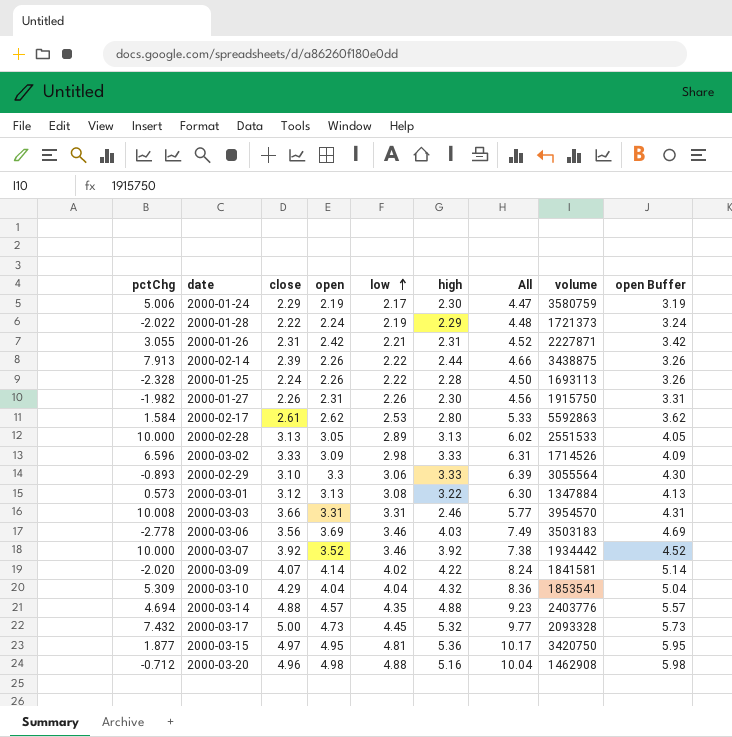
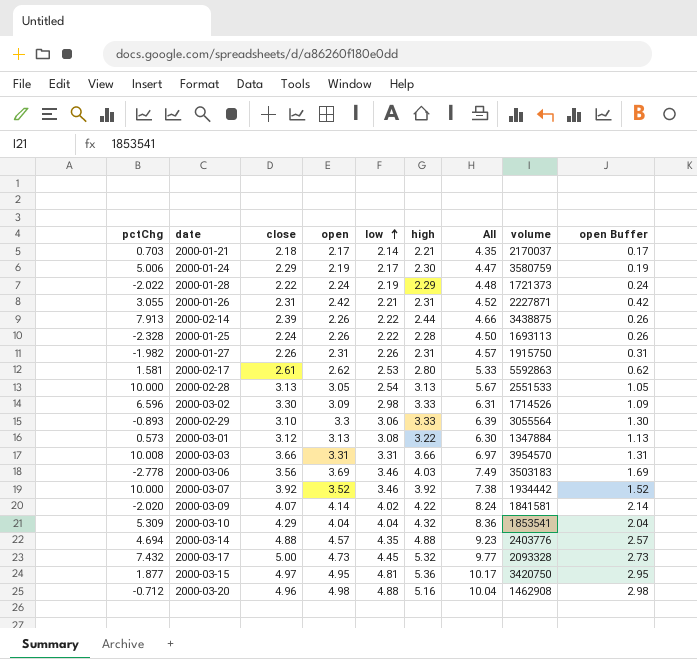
column open Buffer | formula: [open] + 1 -> [open] - 2
row 2000-01-21: none -> 0.703 | 2.18 | 2.17 | 2.14 | 2.21 | 4.35 | 2170037 | 0.17
2000-01-27 | high: 2.30 -> 2.31
2000-01-27 | All: 4.56 -> 4.57
2000-02-17 | pctChg: 1.584 -> 1.581
2000-02-28 | low: 2.89 -> 2.54
2000-02-28 | All: 6.02 -> 5.67
2000-03-02 | close: 3.33 -> 3.30
2000-03-03 | high: 2.46 -> 3.66
2000-03-03 | All: 5.77 -> 6.97

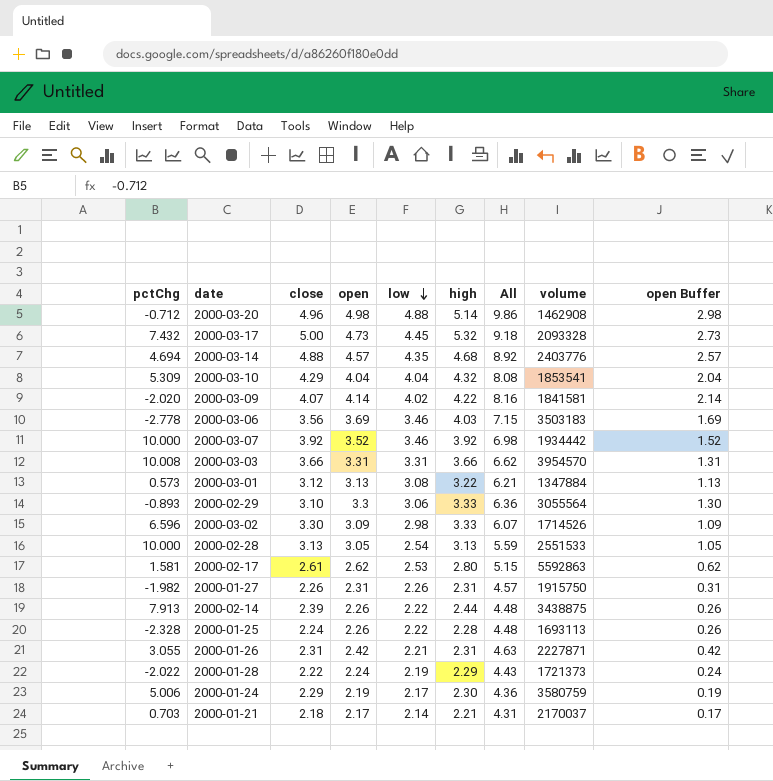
row order: low ascending -> low descending
column All | formula: [low] + [high] -> [open] + [low]
row 2000-03-15: 1.877 | 4.97 | 4.95 | 4.81 | 5.36 | 10.17 | 3420750 | 2.95 -> none
2000-03-20 | high: 5.16 -> 5.14
2000-03-14 | high: 4.88 -> 4.68

